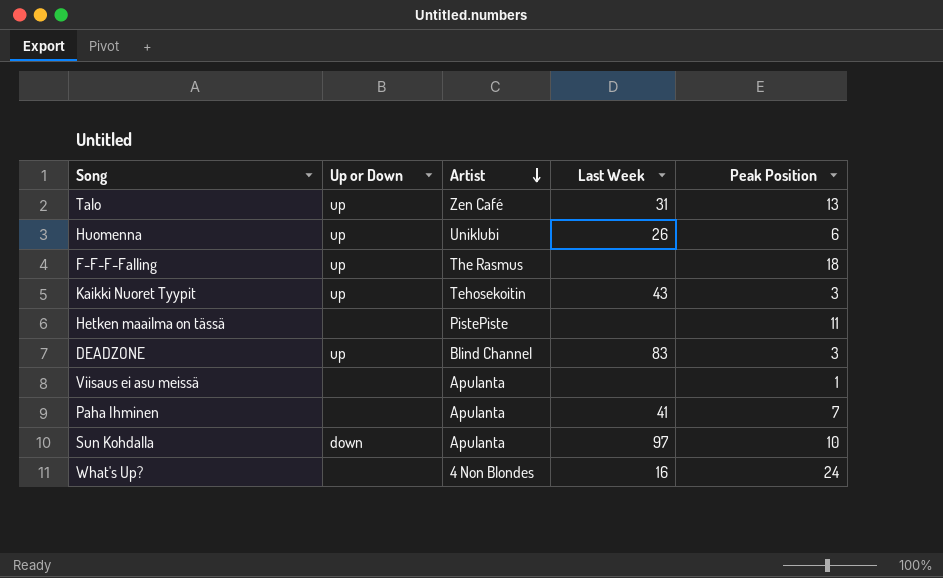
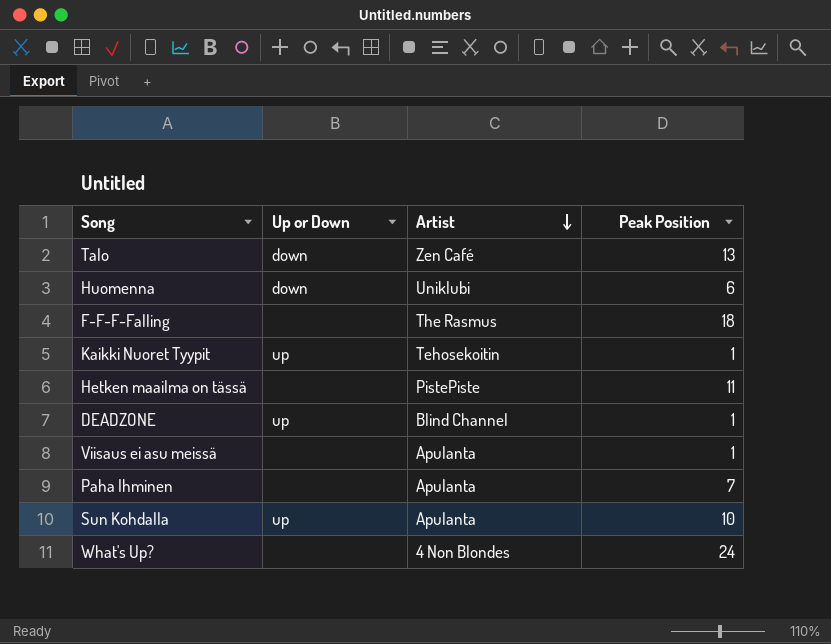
column Last Week | position: 4 -> none
Talo | Up or Down: up -> down
Huomenna | Up or Down: up -> down
F-F-F-Falling | Up or Down: up -> none
Kaikki Nuoret Tyypit | Peak Position: 3 -> 1
DEADZONE | Peak Position: 3 -> 1
Sun Kohdalla | Up or Down: down -> up

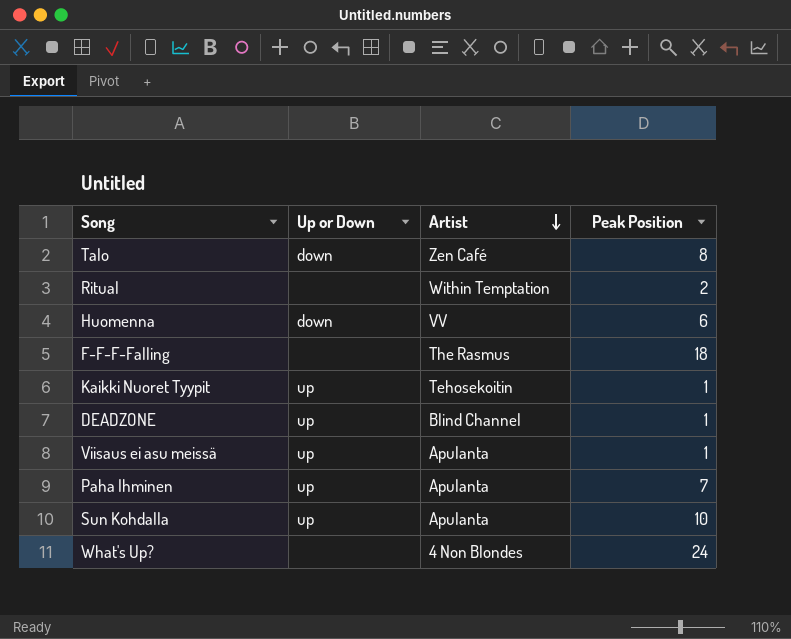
row Hetken maailma on tässä: none | PistePiste | 11 -> none
Talo | Peak Position: 13 -> 8
row Ritual: none -> none | Within Temptation | 2
Huomenna | Artist: Uniklubi -> VV
Viisaus ei asu meissä | Up or Down: none -> up
Paha Ihminen | Up or Down: none -> up

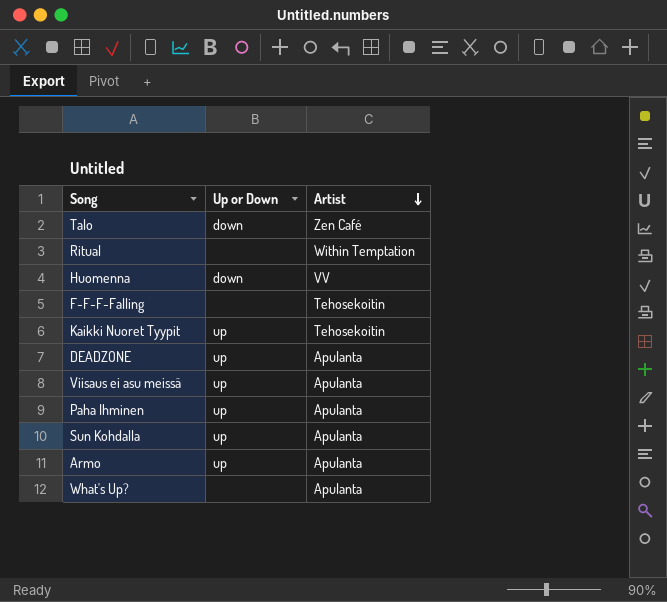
column Peak Position | position: 4 -> none
F-F-F-Falling | Artist: The Rasmus -> Tehosekoitin
DEADZONE | Artist: Blind Channel -> Apulanta
row Armo: none -> up | Apulanta
What's Up? | Artist: 4 Non Blondes -> Apulanta

